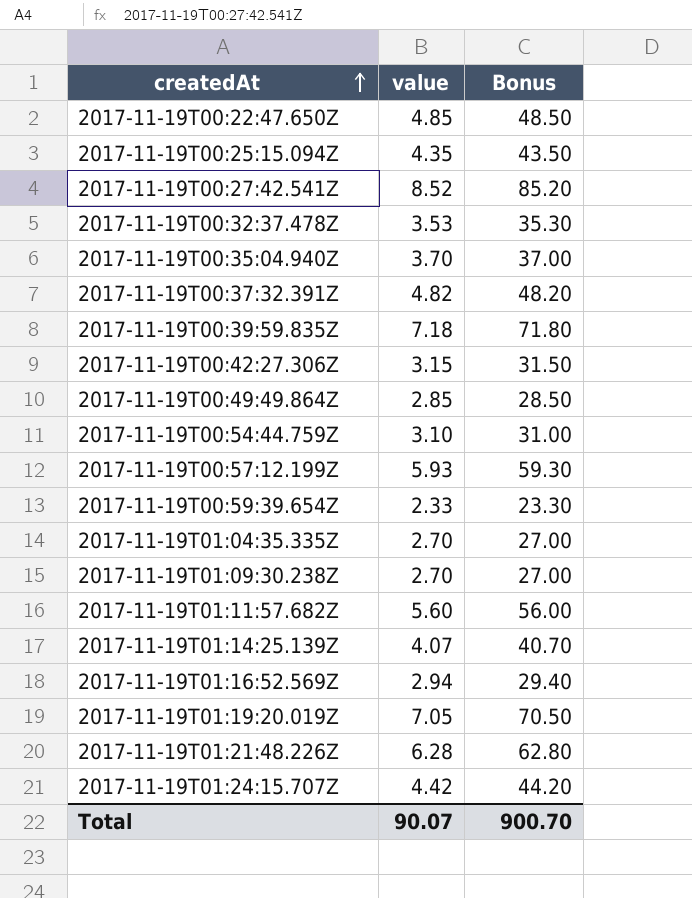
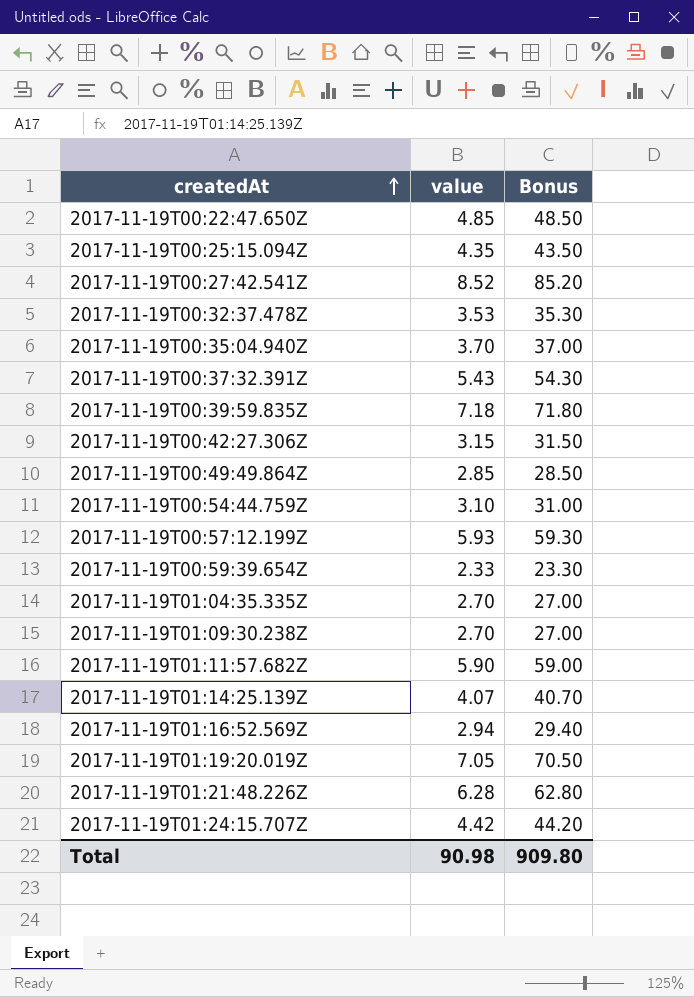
2017-11-19T00:37:32.391Z | value: 4.82 -> 5.43
2017-11-19T00:37:32.391Z | Bonus: 48.20 -> 54.30
2017-11-19T01:11:57.682Z | value: 5.60 -> 5.90
2017-11-19T01:11:57.682Z | Bonus: 56.00 -> 59.00
Total | value: 90.07 -> 90.98
Total | Bonus: 900.70 -> 909.80

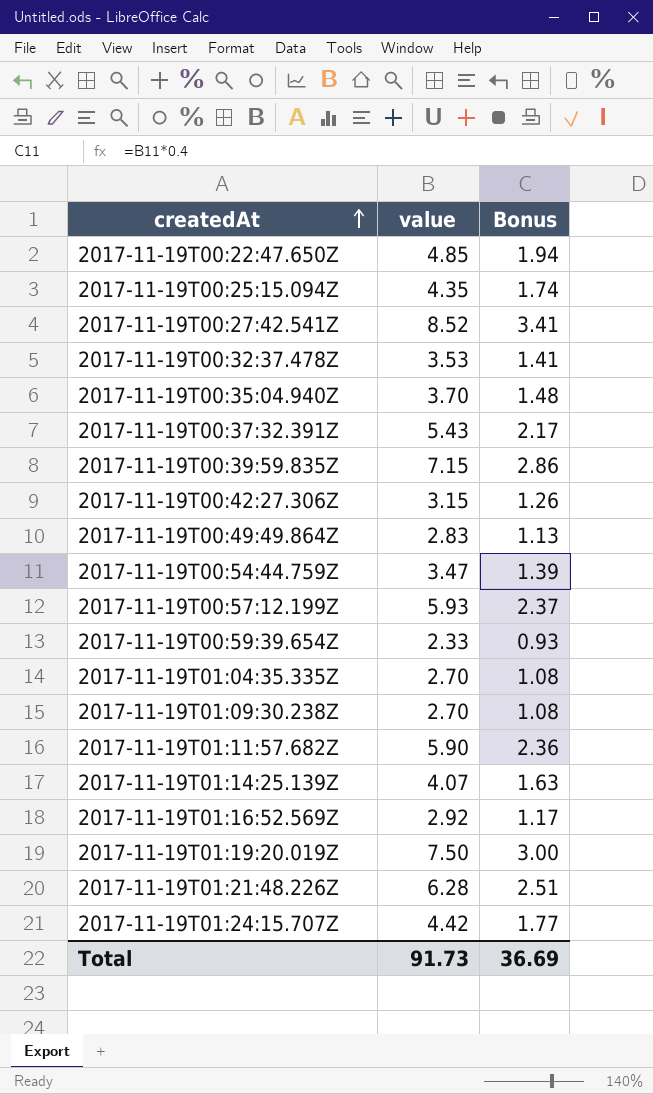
column Bonus | formula: [value] * 10 -> [value] * 0.4
2017-11-19T00:39:59.835Z | value: 7.18 -> 7.15
2017-11-19T00:49:49.864Z | value: 2.85 -> 2.83
2017-11-19T00:54:44.759Z | value: 3.10 -> 3.47
2017-11-19T01:16:52.569Z | value: 2.94 -> 2.92
2017-11-19T01:19:20.019Z | value: 7.05 -> 7.50
Total | value: 90.98 -> 91.73
Total | Bonus: 909.80 -> 36.69

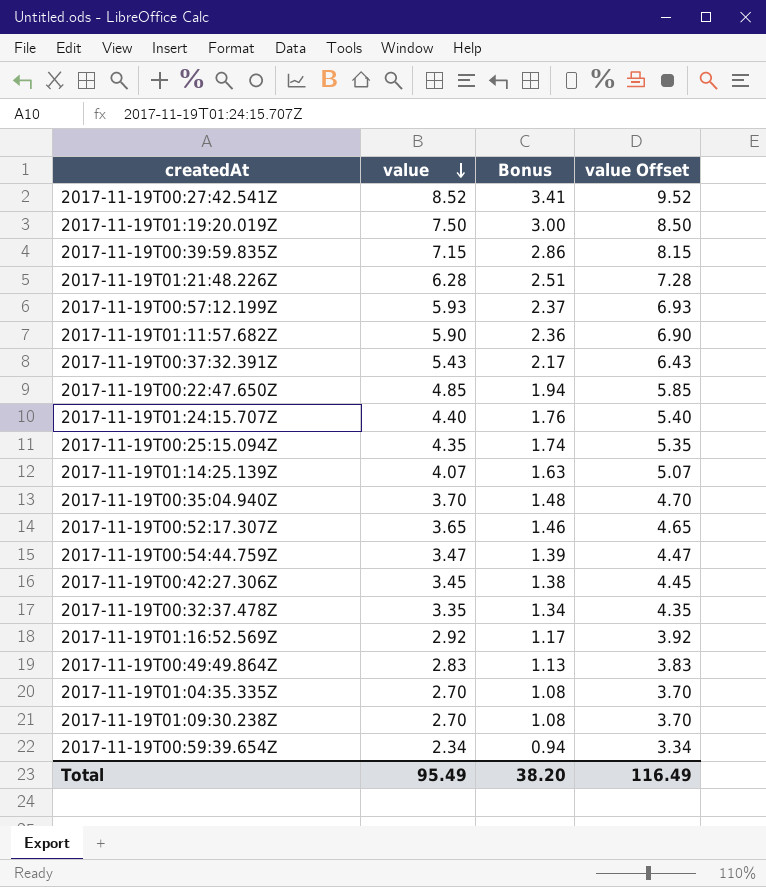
row order: createdAt ascending -> value descending
column value Offset | formula: none -> [value] + 1
2017-11-19T01:24:15.707Z | value: 4.42 -> 4.40
2017-11-19T01:24:15.707Z | Bonus: 1.77 -> 1.76
row 2017-11-19T00:52:17.307Z: none -> 3.65 | 1.46 | 4.65
2017-11-19T00:42:27.306Z | value: 3.15 -> 3.45
2017-11-19T00:42:27.306Z | Bonus: 1.26 -> 1.38
2017-11-19T00:32:37.478Z | value: 3.53 -> 3.35
2017-11-19T00:32:37.478Z | Bonus: 1.41 -> 1.34
2017-11-19T00:59:39.654Z | value: 2.33 -> 2.34
2017-11-19T00:59:39.654Z | Bonus: 0.93 -> 0.94
Total | value: 91.73 -> 95.49
Total | Bonus: 36.69 -> 38.20

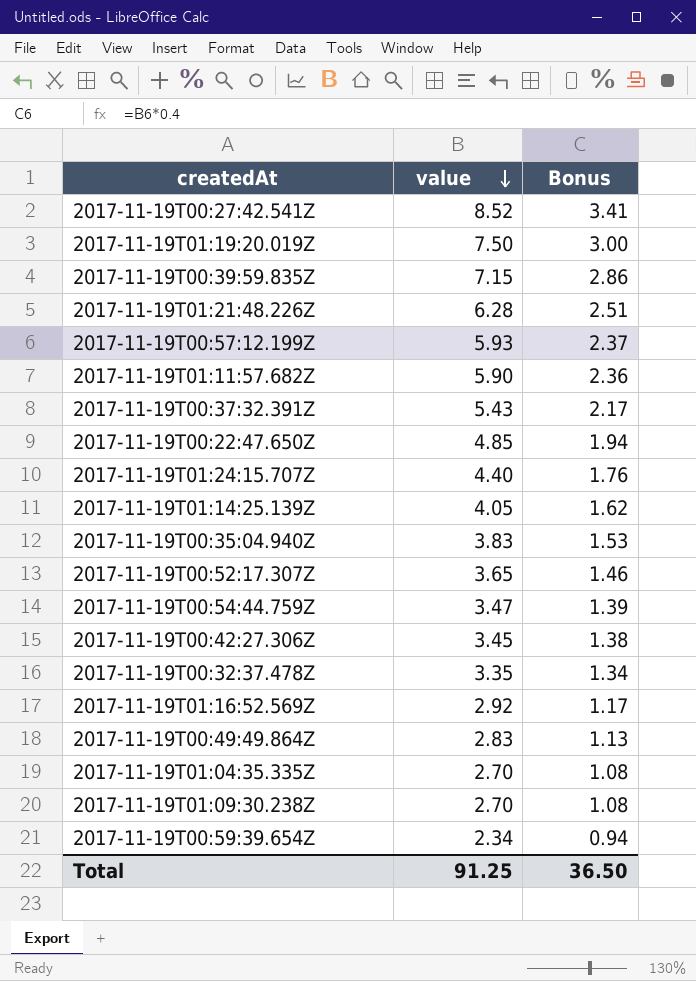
column value Offset | formula: [value] + 1 -> none
row 2017-11-19T00:25:15.094Z: 4.35 | 1.74 | 5.35 -> none
2017-11-19T01:14:25.139Z | value: 4.07 -> 4.05
2017-11-19T01:14:25.139Z | Bonus: 1.63 -> 1.62
2017-11-19T00:35:04.940Z | value: 3.70 -> 3.83
2017-11-19T00:35:04.940Z | Bonus: 1.48 -> 1.53
Total | value: 95.49 -> 91.25
Total | Bonus: 38.20 -> 36.50

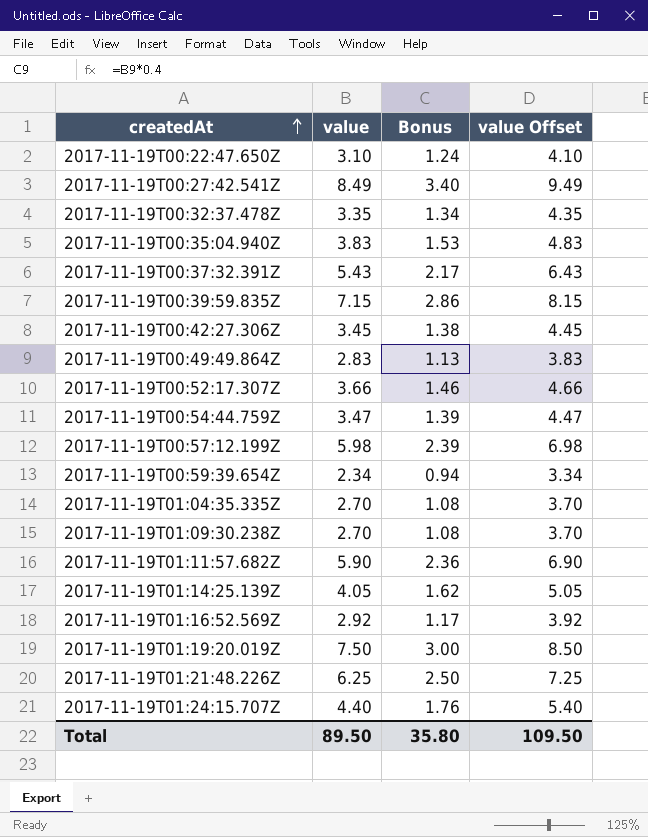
row order: value descending -> createdAt ascending
column value Offset | formula: none -> [value] + 1
2017-11-19T00:22:47.650Z | value: 4.85 -> 3.10
2017-11-19T00:22:47.650Z | Bonus: 1.94 -> 1.24
2017-11-19T00:27:42.541Z | value: 8.52 -> 8.49
2017-11-19T00:27:42.541Z | Bonus: 3.41 -> 3.40
2017-11-19T00:52:17.307Z | value: 3.65 -> 3.66
2017-11-19T00:57:12.199Z | value: 5.93 -> 5.98
2017-11-19T00:57:12.199Z | Bonus: 2.37 -> 2.39
2017-11-19T01:21:48.226Z | value: 6.28 -> 6.25
2017-11-19T01:21:48.226Z | Bonus: 2.51 -> 2.50
Total | value: 91.25 -> 89.50
Total | Bonus: 36.50 -> 35.80

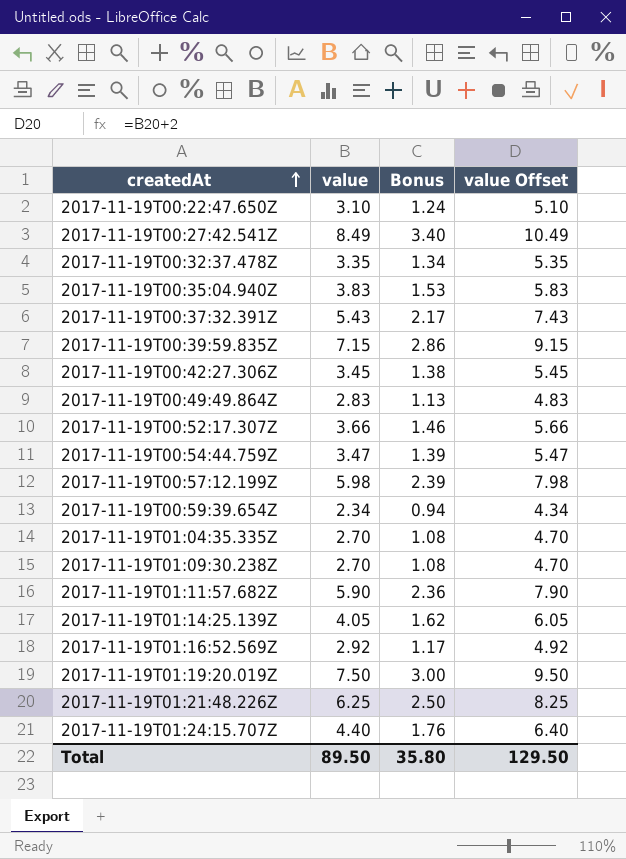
column value Offset | formula: [value] + 1 -> [value] + 2
Total | value Offset: 109.50 -> 129.50

